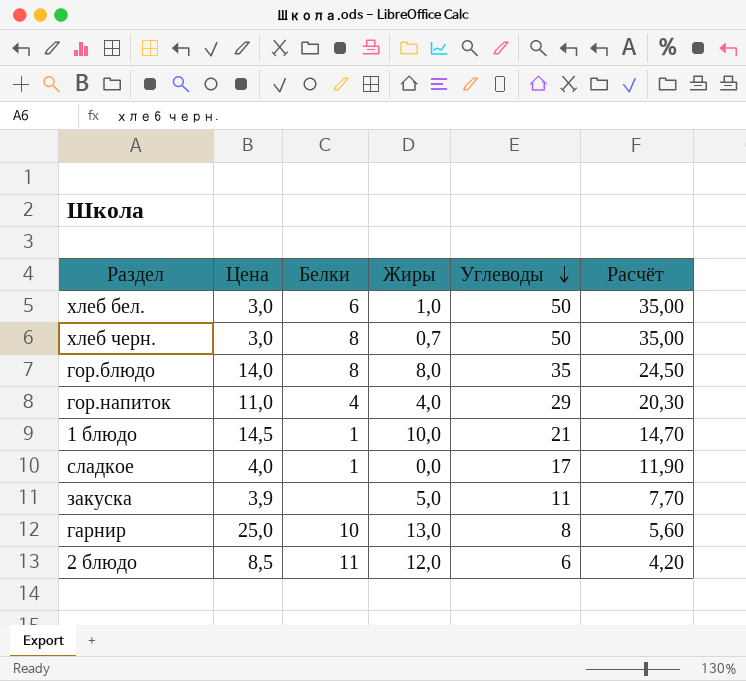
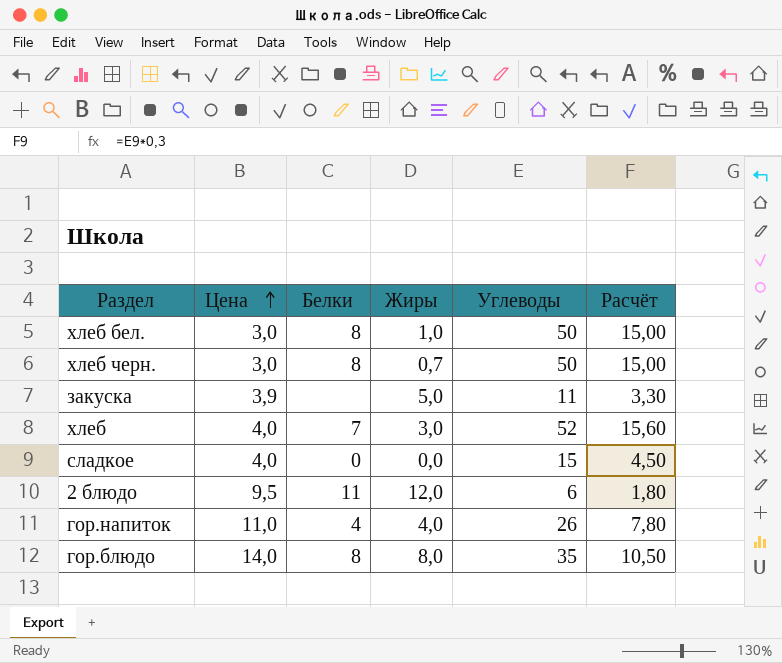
row order: Углеводы descending -> Цена ascending
column Расчёт | formula: [Углеводы] * 0,7 -> [Углеводы] * 0,3
row 1 блюдо: 14,5 | 1 | 10,0 | 21 | 14,70 -> none
row гарнир: 25,0 | 10 | 13,0 | 8 | 5,60 -> none
хлеб бел. | Белки: 6 -> 8
row хлеб: none -> 4,0 | 7 | 3,0 | 52 | 15,60
сладкое | Белки: 1 -> 0
сладкое | Углеводы: 17 -> 15
2 блюдо | Цена: 8,5 -> 9,5
гор.напиток | Углеводы: 29 -> 26

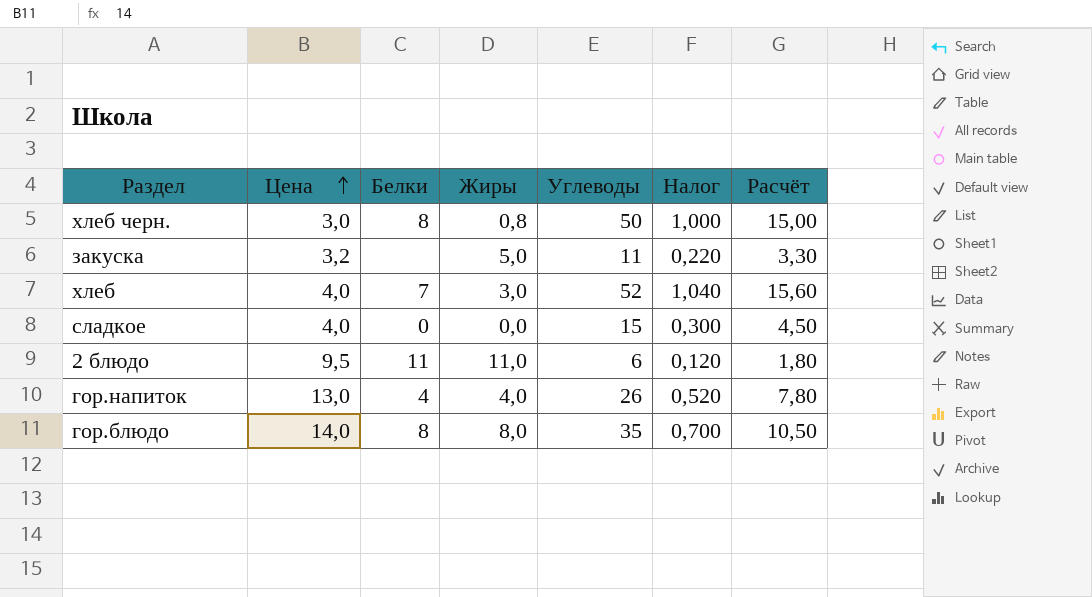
column Налог | formula: none -> [Углеводы] * 0,02
row хлеб бел.: 3,0 | 8 | 1,0 | 50 | 15,00 -> none
хлеб черн. | Жиры: 0,7 -> 0,8
закуска | Цена: 3,9 -> 3,2
2 блюдо | Жиры: 12,0 -> 11,0
гор.напиток | Цена: 11,0 -> 13,0

